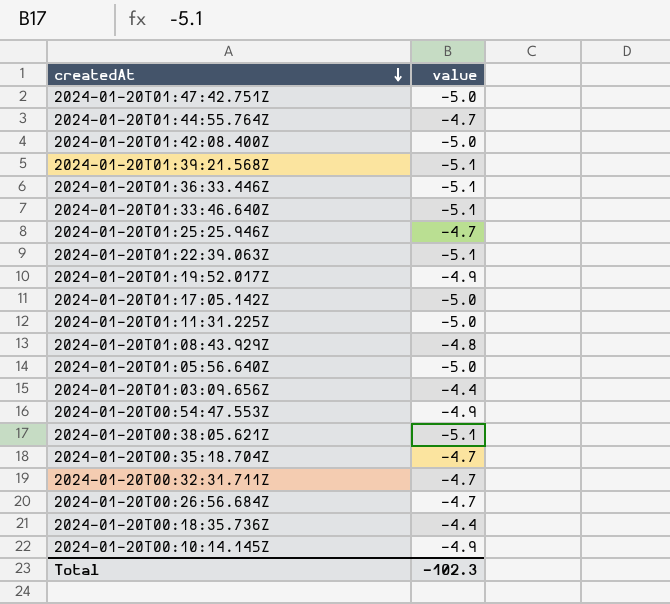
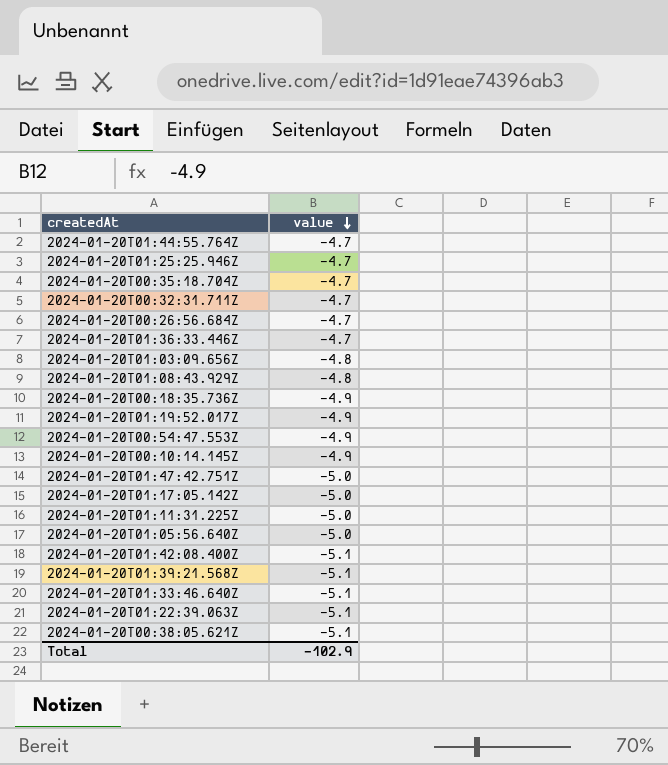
row order: createdAt descending -> value descending
2024-01-20T01:36:33.446Z | value: -5.1 -> -4.7
2024-01-20T01:03:09.656Z | value: -4.4 -> -4.8
2024-01-20T00:18:35.736Z | value: -4.4 -> -4.9
2024-01-20T01:42:08.400Z | value: -5.0 -> -5.1
Total | value: -102.3 -> -102.9

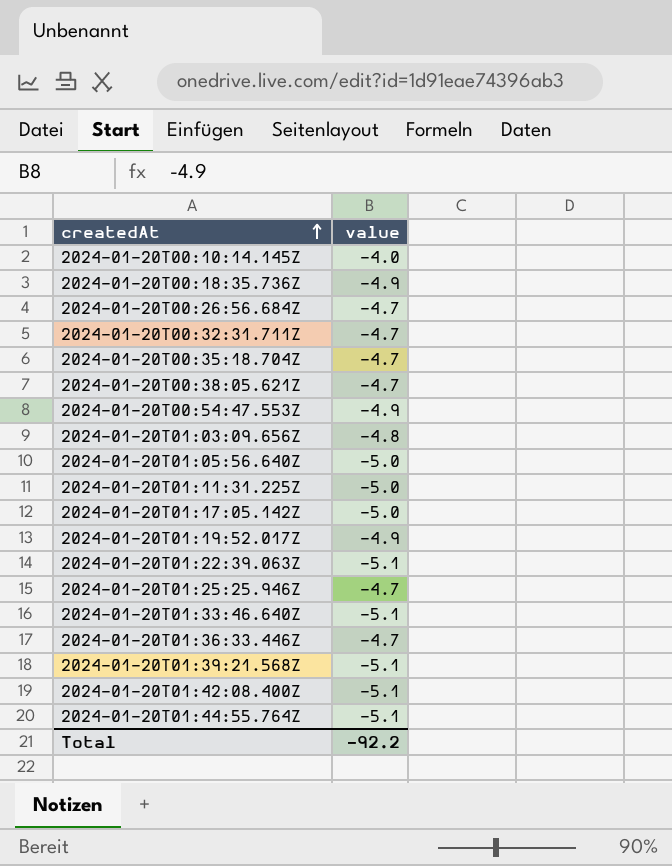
row order: value descending -> createdAt ascending
row 2024-01-20T01:08:43.929Z: -4.8 -> none
row 2024-01-20T01:47:42.751Z: -5.0 -> none
2024-01-20T00:10:14.145Z | value: -4.9 -> -4.0
2024-01-20T00:38:05.621Z | value: -5.1 -> -4.7
2024-01-20T01:44:55.764Z | value: -4.7 -> -5.1
Total | value: -102.9 -> -92.2

